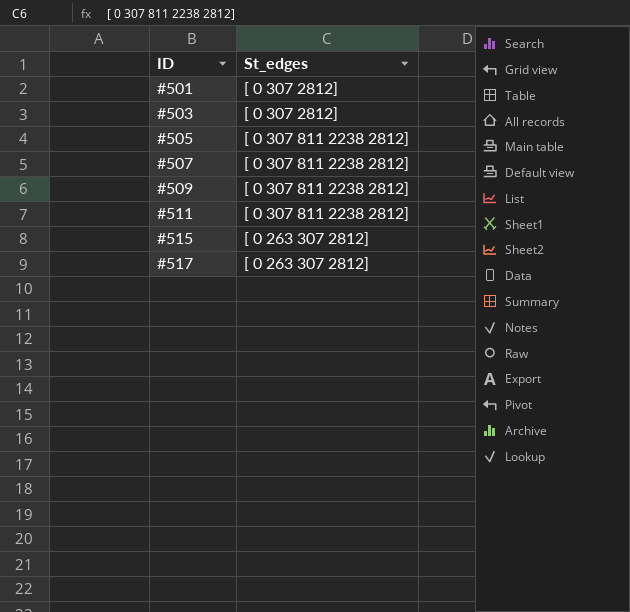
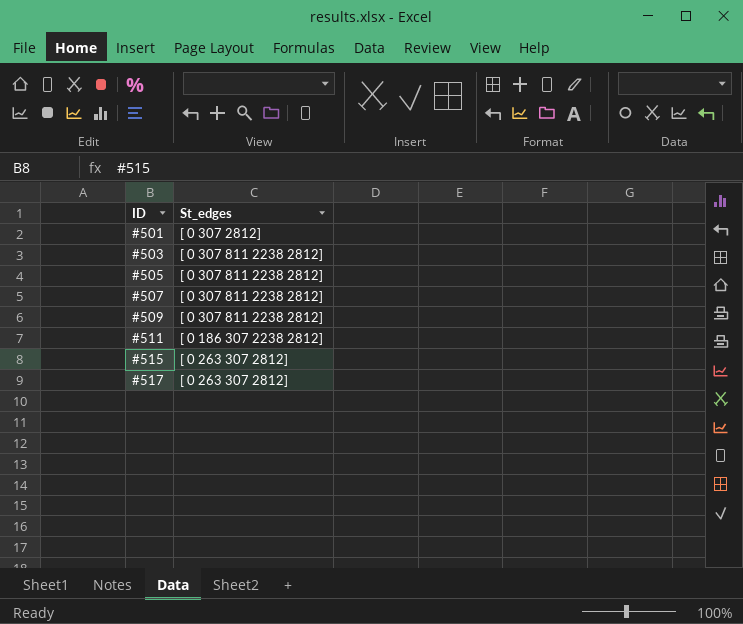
#503 | St_edges: [ 0 307 2812] -> [ 0 307 811 2238 2812]
#511 | St_edges: [ 0 307 811 2238 2812] -> [ 0 186 307 2238 2812]

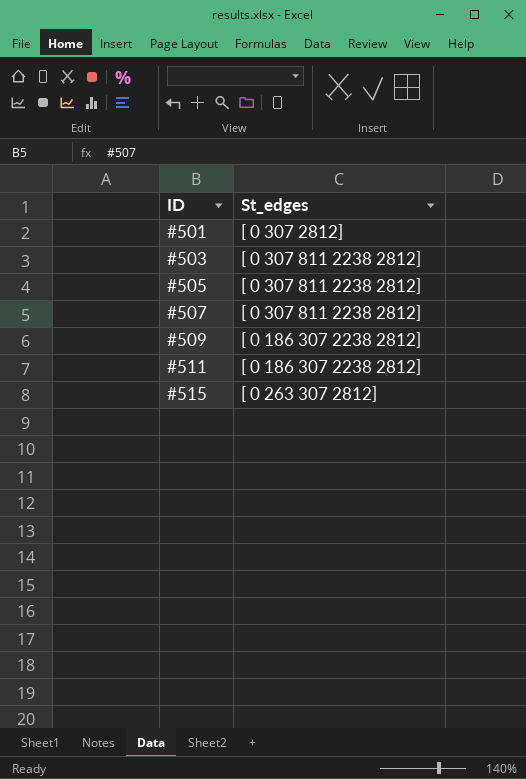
row #517: [ 0 263 307 2812] -> none
#509 | St_edges: [ 0 307 811 2238 2812] -> [ 0 186 307 2238 2812]

